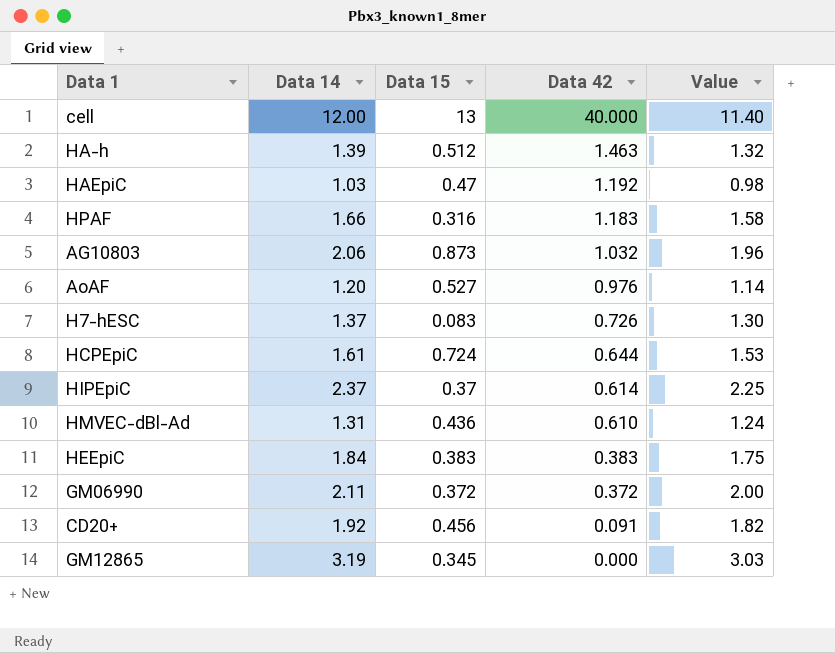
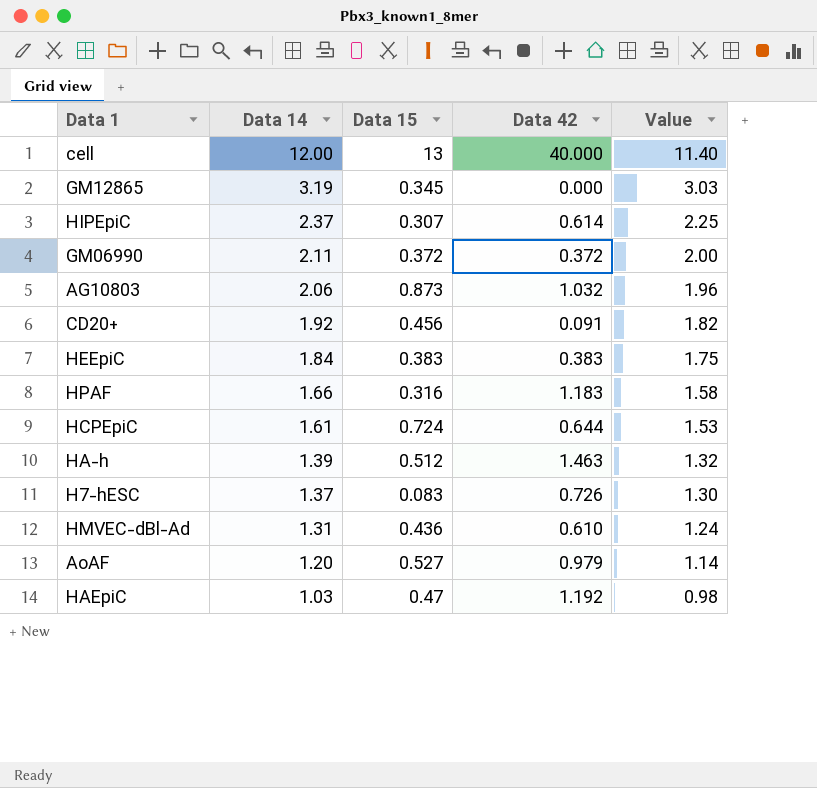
row order: Data 42 descending -> Data 14 descending
HIPEpiC | Data 15: 0.37 -> 0.307
AoAF | Data 42: 0.976 -> 0.979

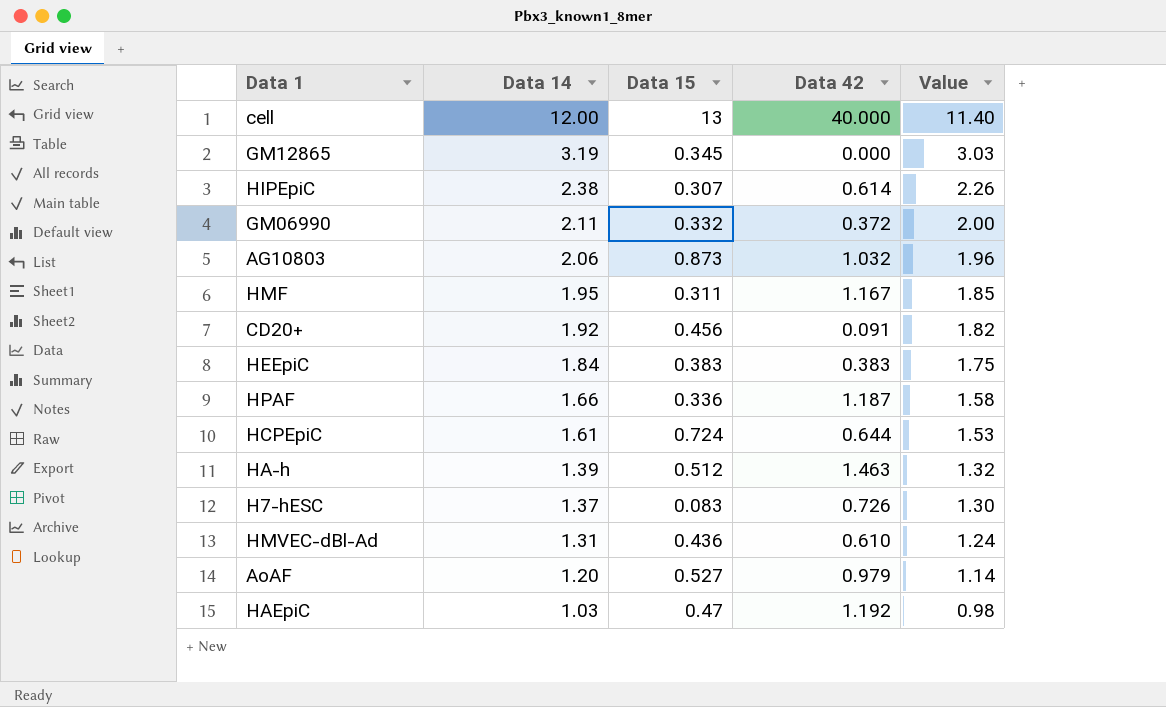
HIPEpiC | Data 14: 2.37 -> 2.38
HIPEpiC | Value: 2.25 -> 2.26
GM06990 | Data 15: 0.372 -> 0.332
row HMF: none -> 1.95 | 0.311 | 1.167 | 1.85
HPAF | Data 15: 0.316 -> 0.336
HPAF | Data 42: 1.183 -> 1.187

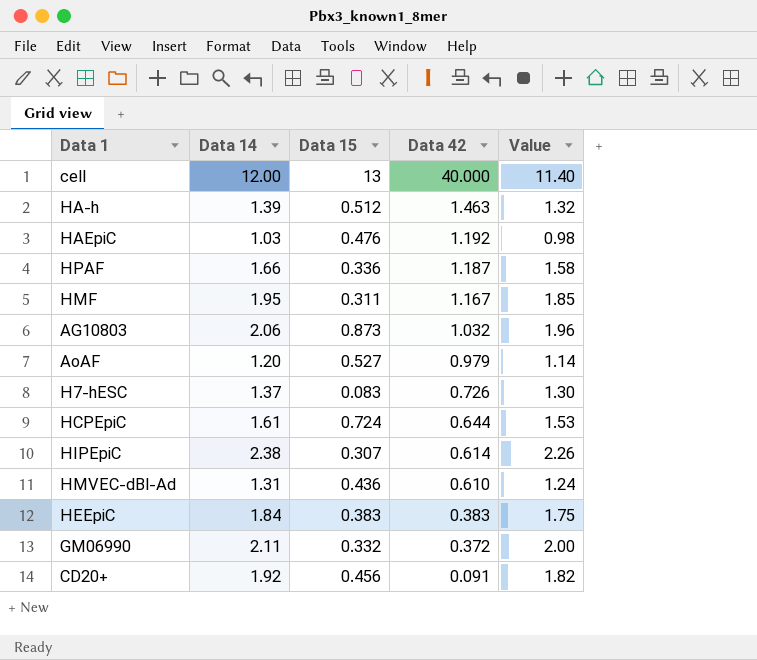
row order: Data 14 descending -> Data 42 descending
row GM12865: 3.19 | 0.345 | 0.000 | 3.03 -> none
HAEpiC | Data 15: 0.47 -> 0.476

